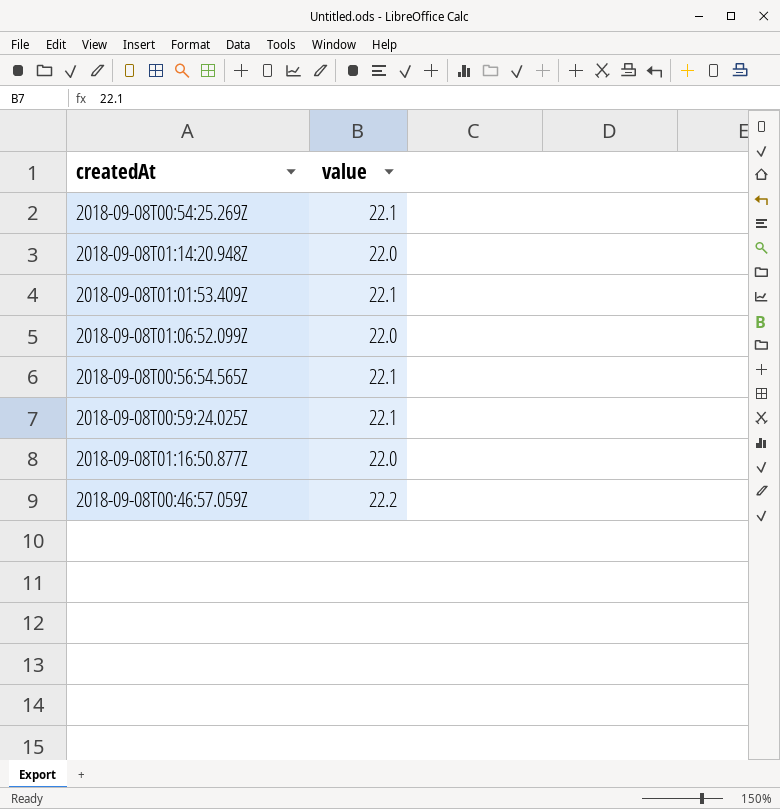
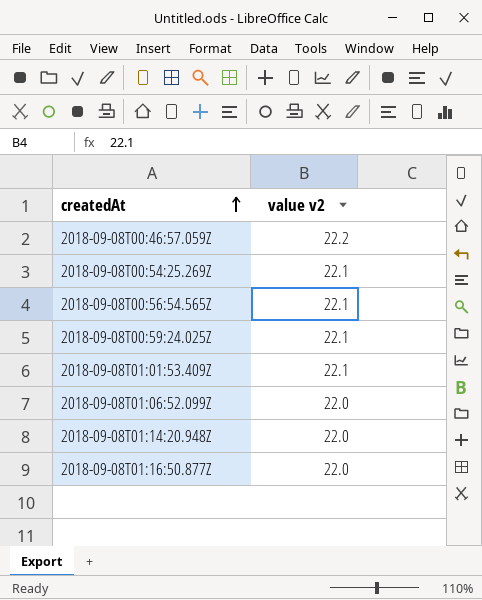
row order: none -> createdAt ascending
column name: value -> value v2

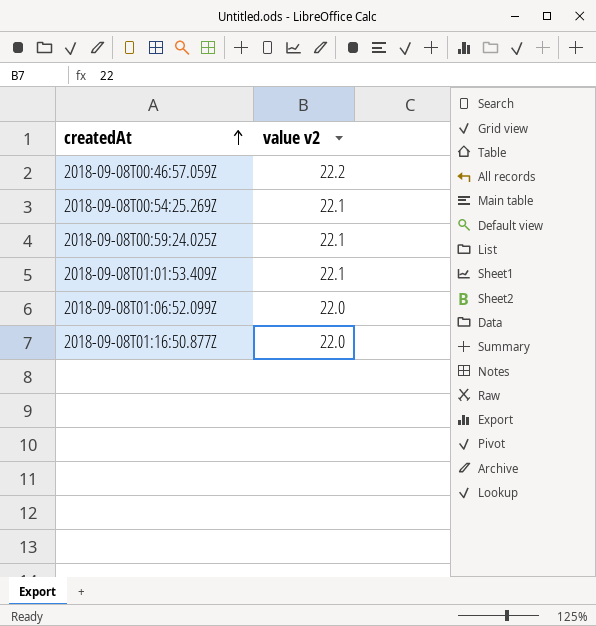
row 2018-09-08T00:56:54.565Z: 22.1 -> none
row 2018-09-08T01:14:20.948Z: 22.0 -> none

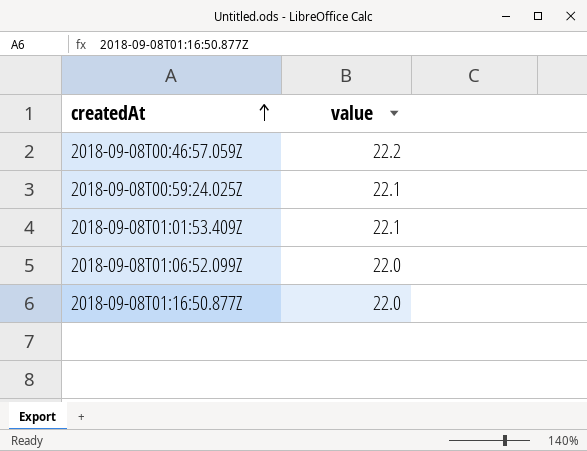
column name: value v2 -> value
row 2018-09-08T00:54:25.269Z: 22.1 -> none

